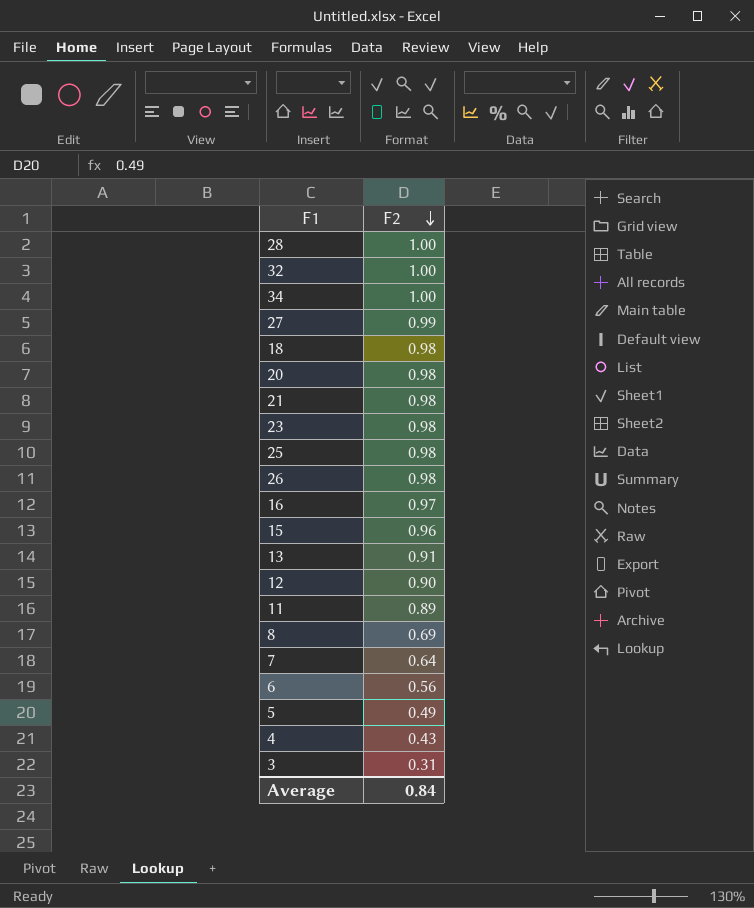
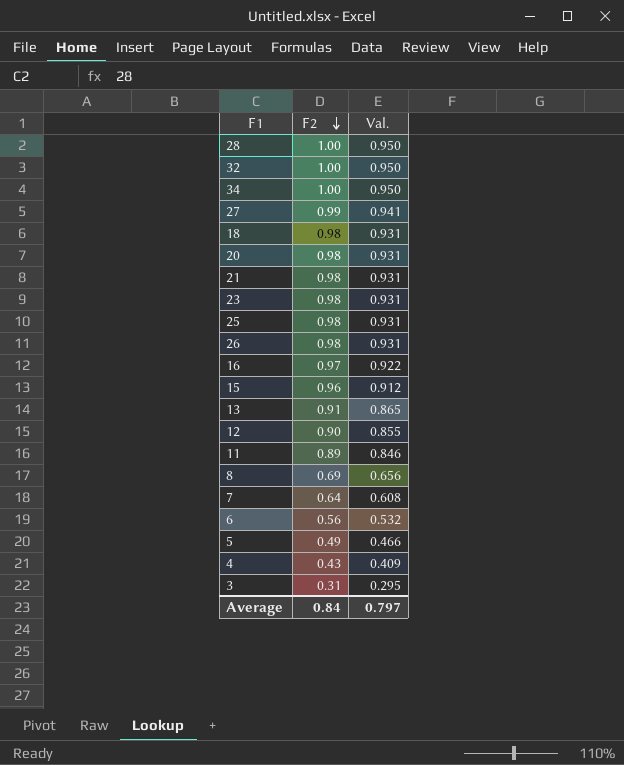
column Val. | formula: none -> [F2] * 0.95

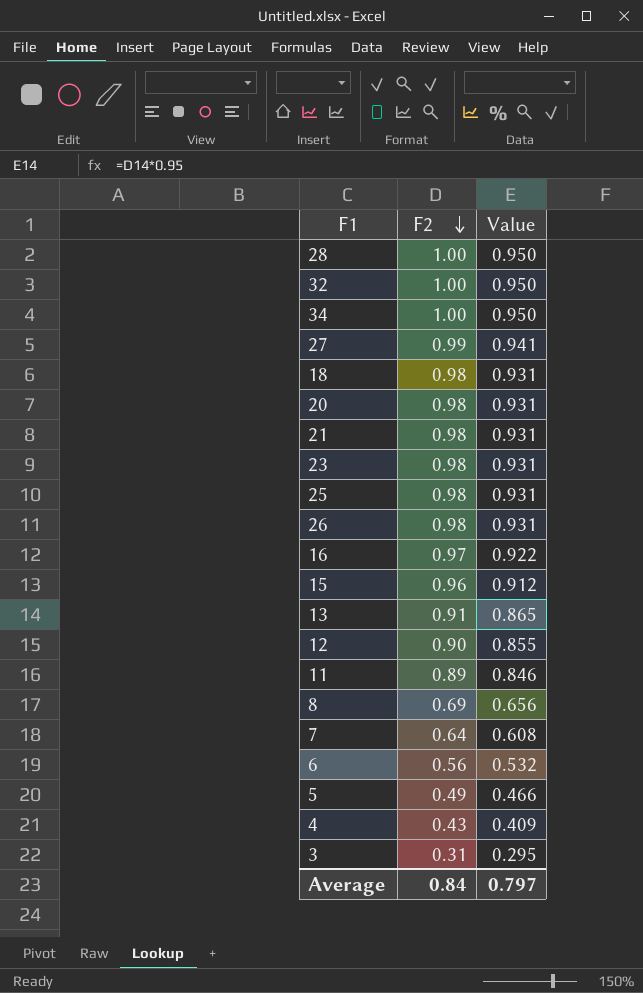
column name: Val. -> Value

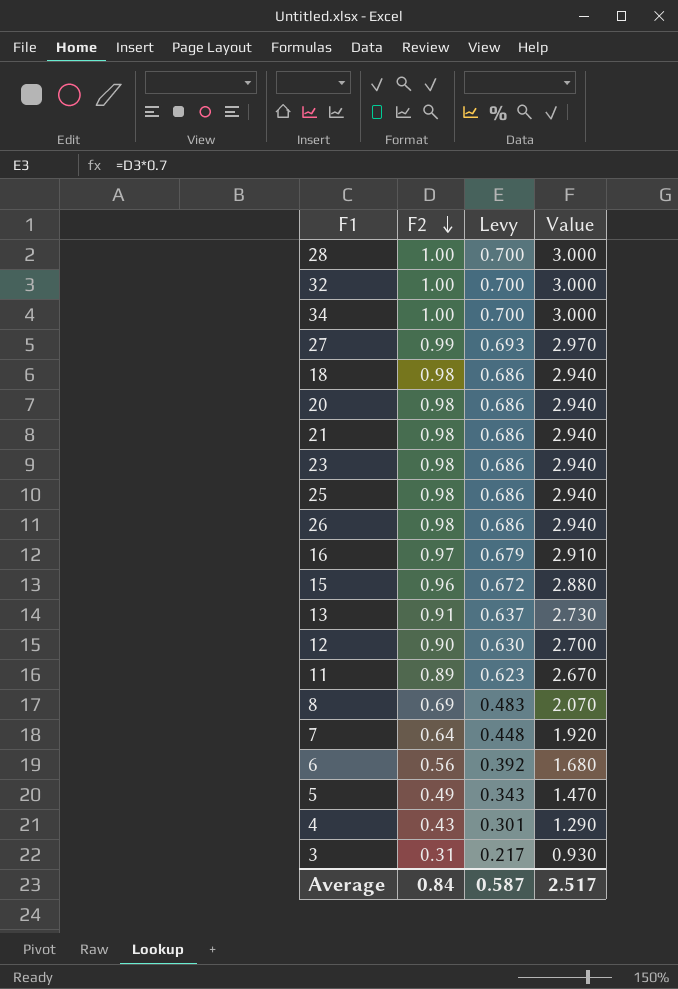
column Levy | formula: none -> [F2] * 0.7
column Value | formula: [F2] * 0.95 -> [F2] * 3
Average | Value: 0.797 -> 2.517

